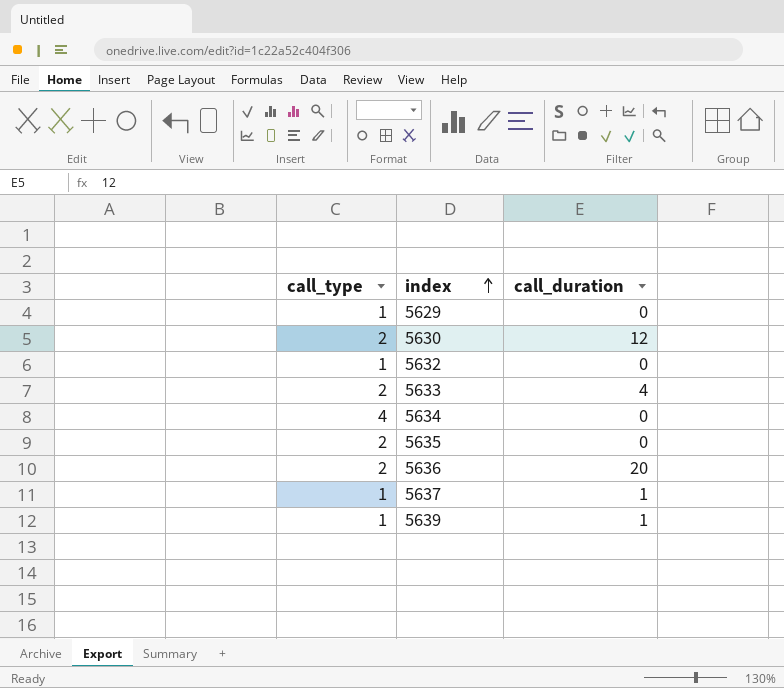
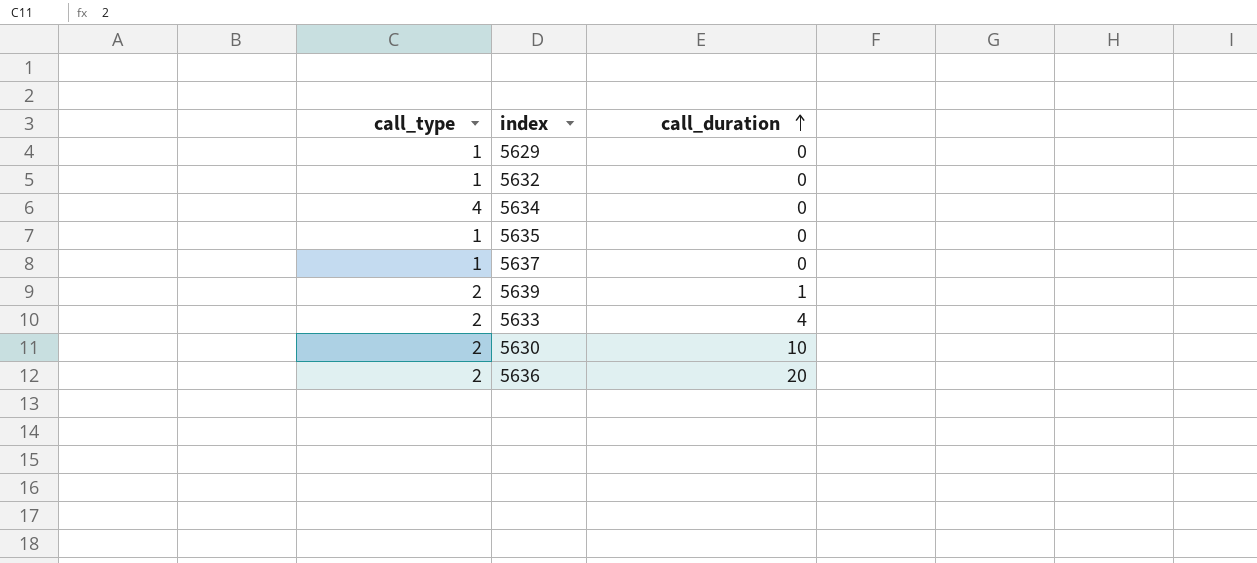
row order: index ascending -> call_duration ascending
5635 | call_type: 2 -> 1
5637 | call_duration: 1 -> 0
5639 | call_type: 1 -> 2
5630 | call_duration: 12 -> 10

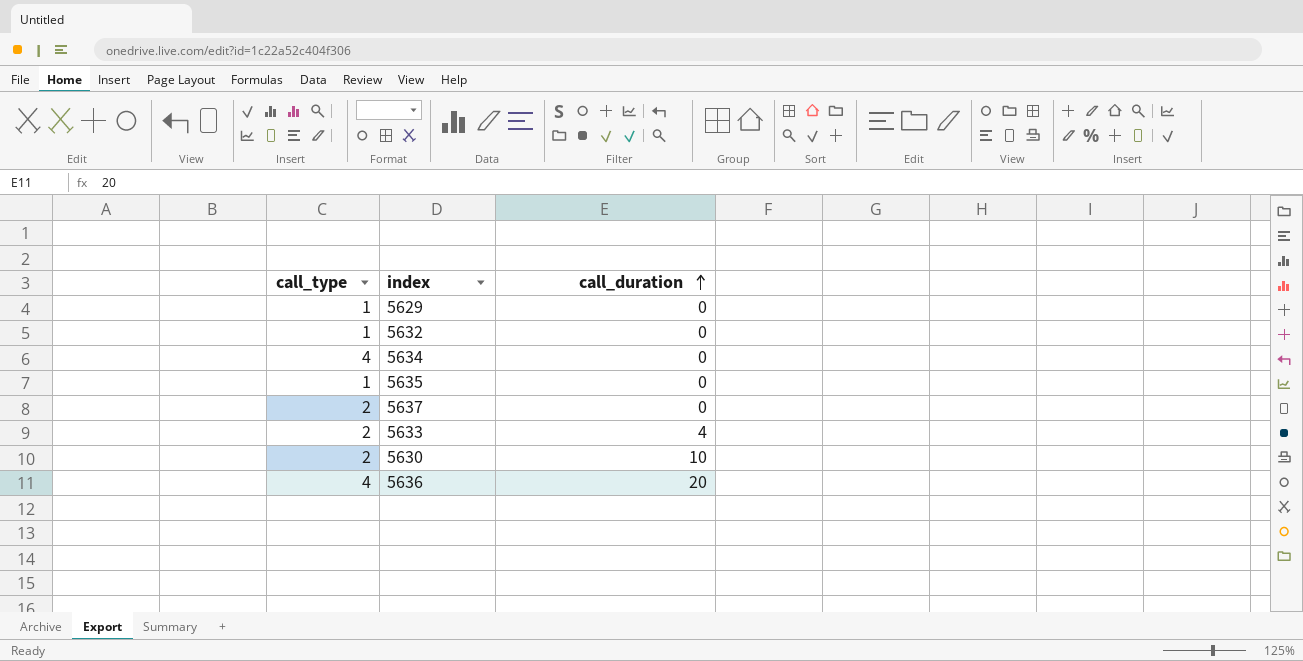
row 5639: 2 | 1 -> none
5637 | call_type: 1 -> 2
5636 | call_type: 2 -> 4

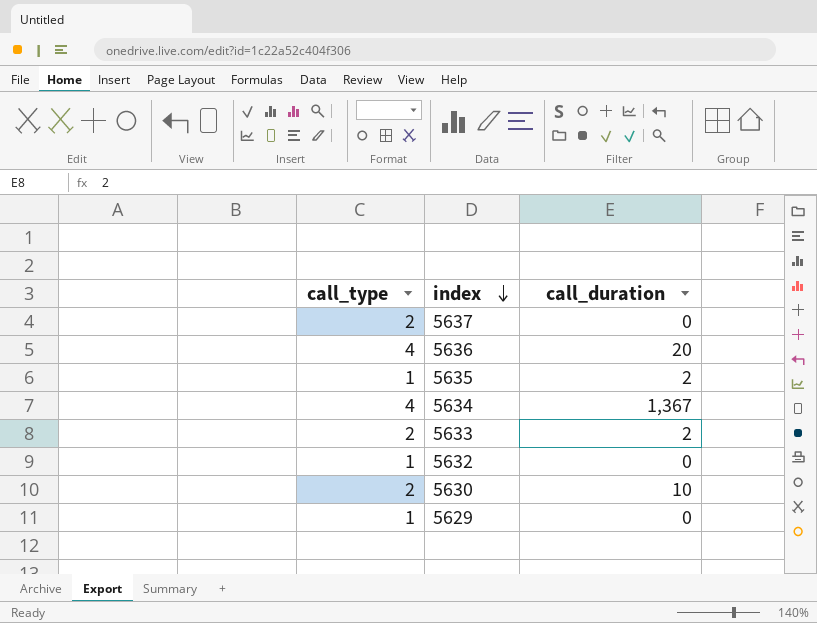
row order: call_duration ascending -> index descending
5635 | call_duration: 0 -> 2
5634 | call_duration: 0 -> 1,367
5633 | call_duration: 4 -> 2

